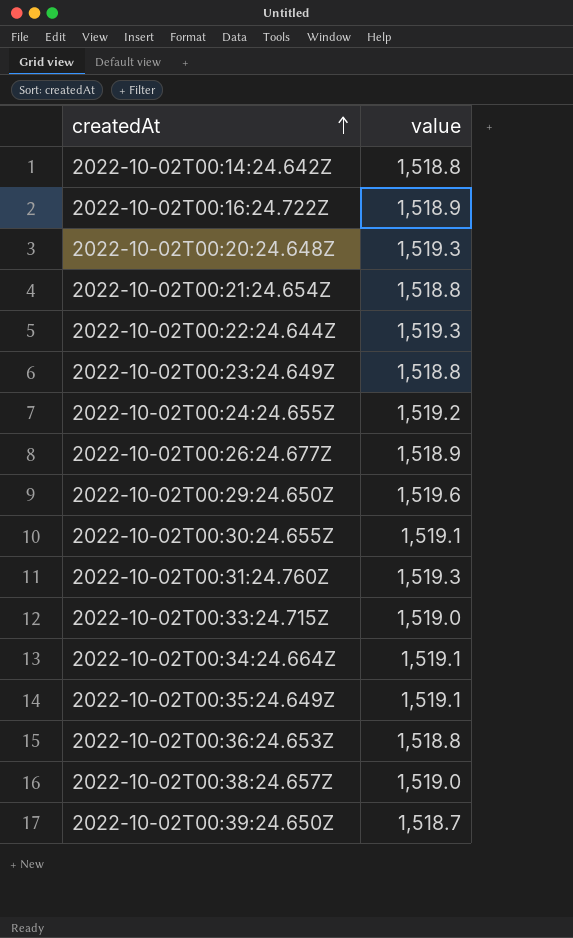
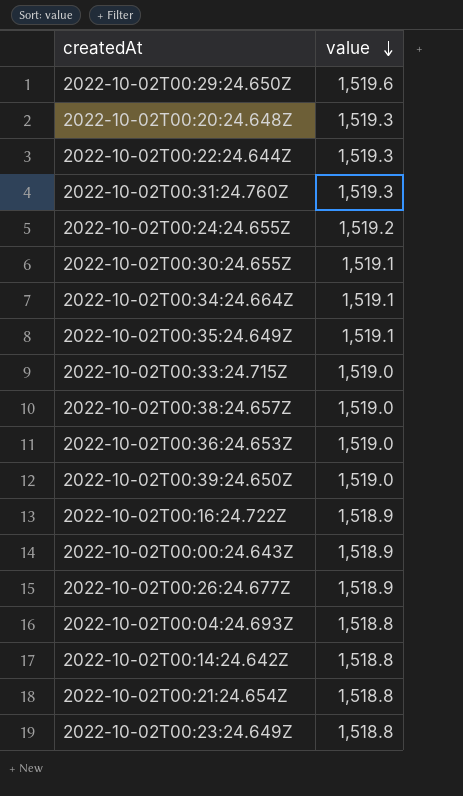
row order: createdAt ascending -> value descending
2022-10-02T00:36:24.653Z | value: 1,518.8 -> 1,519.0
2022-10-02T00:39:24.650Z | value: 1,518.7 -> 1,519.0
row 2022-10-02T00:00:24.643Z: none -> 1,518.9
row 2022-10-02T00:04:24.693Z: none -> 1,518.8

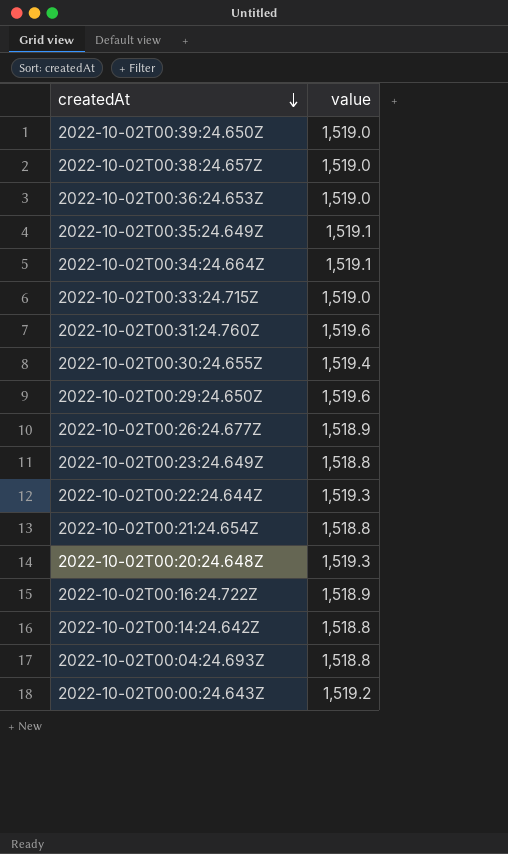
row order: value descending -> createdAt descending
row 2022-10-02T00:24:24.655Z: 1,519.2 -> none
2022-10-02T00:31:24.760Z | value: 1,519.3 -> 1,519.6
2022-10-02T00:30:24.655Z | value: 1,519.1 -> 1,519.4
2022-10-02T00:00:24.643Z | value: 1,518.9 -> 1,519.2

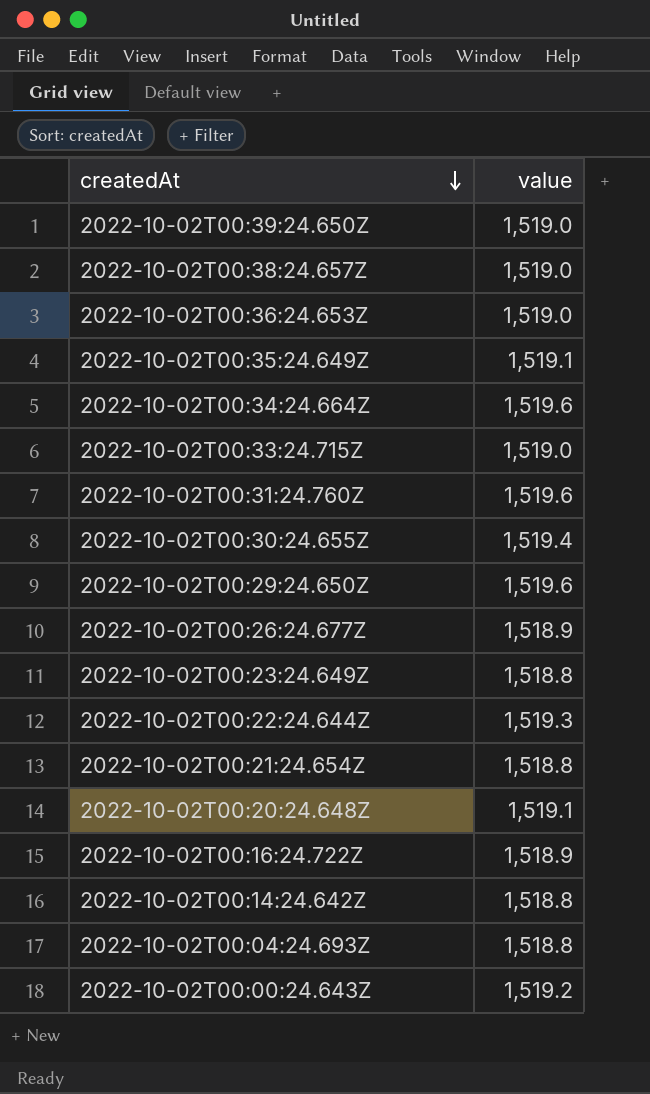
2022-10-02T00:34:24.664Z | value: 1,519.1 -> 1,519.6
2022-10-02T00:20:24.648Z | value: 1,519.3 -> 1,519.1

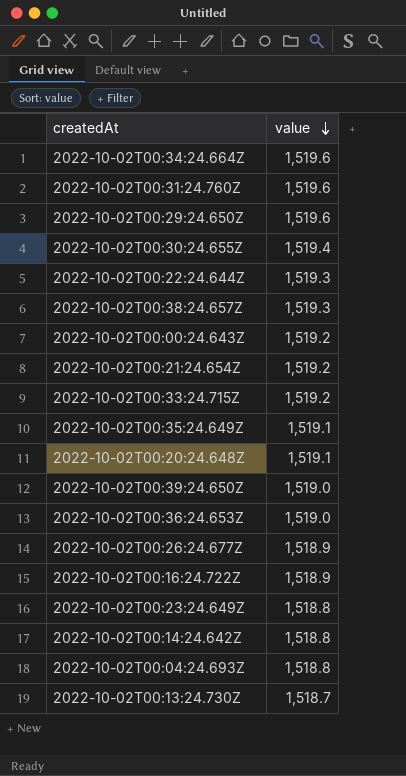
row order: createdAt descending -> value descending
2022-10-02T00:38:24.657Z | value: 1,519.0 -> 1,519.3
2022-10-02T00:21:24.654Z | value: 1,518.8 -> 1,519.2
2022-10-02T00:33:24.715Z | value: 1,519.0 -> 1,519.2
row 2022-10-02T00:13:24.730Z: none -> 1,518.7

